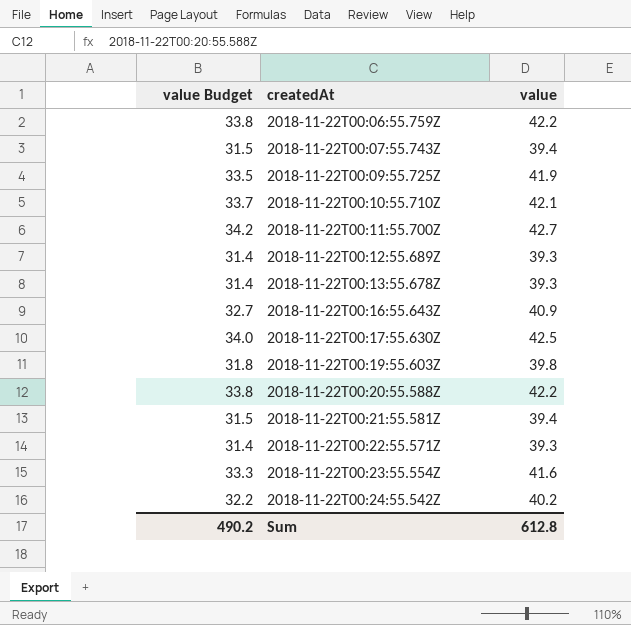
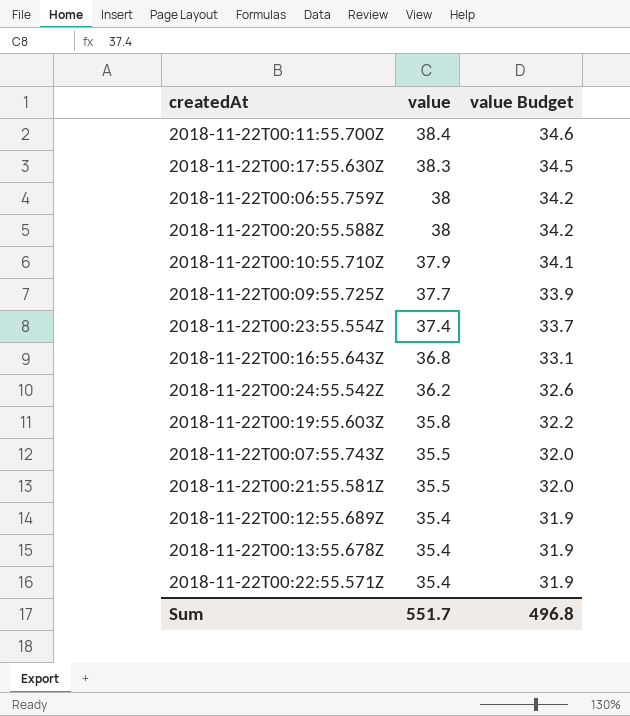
row order: createdAt ascending -> value descending
column value Budget | formula: [value] * 0.8 -> [value] * 0.9
column value Budget | position: 1 -> 3
2018-11-22T00:11:55.700Z | value: 42.7 -> 38.4
2018-11-22T00:17:55.630Z | value: 42.5 -> 38.3
2018-11-22T00:06:55.759Z | value: 42.2 -> 38
2018-11-22T00:20:55.588Z | value: 42.2 -> 38
2018-11-22T00:10:55.710Z | value: 42.1 -> 37.9
2018-11-22T00:09:55.725Z | value: 41.9 -> 37.7
2018-11-22T00:23:55.554Z | value: 41.6 -> 37.4
2018-11-22T00:16:55.643Z | value: 40.9 -> 36.8
2018-11-22T00:24:55.542Z | value: 40.2 -> 36.2
2018-11-22T00:19:55.603Z | value: 39.8 -> 35.8
2018-11-22T00:07:55.743Z | value: 39.4 -> 35.5
2018-11-22T00:21:55.581Z | value: 39.4 -> 35.5
2018-11-22T00:12:55.689Z | value: 39.3 -> 35.4
2018-11-22T00:13:55.678Z | value: 39.3 -> 35.4
2018-11-22T00:22:55.571Z | value: 39.3 -> 35.4
Sum | value: 612.8 -> 551.7
Sum | value Budget: 490.2 -> 496.8

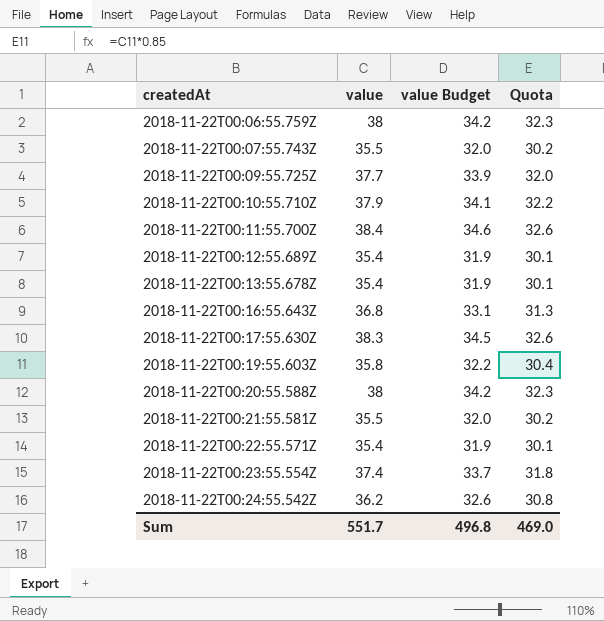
row order: value descending -> createdAt ascending
column Quota | formula: none -> [value] * 0.85

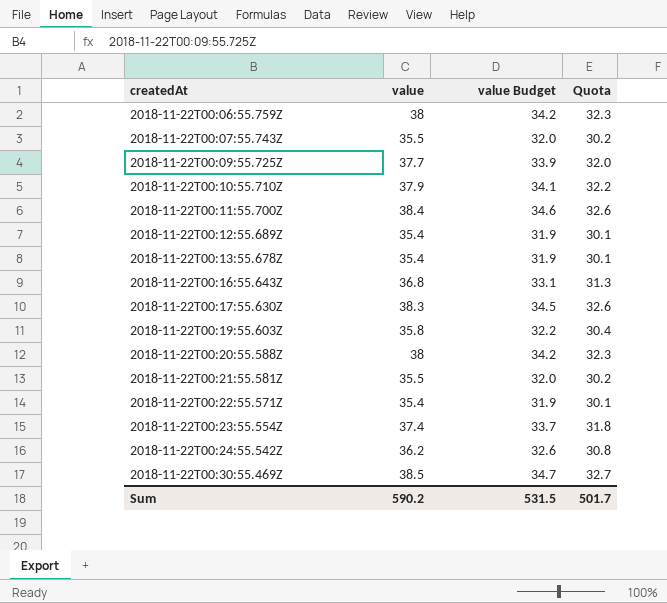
row 2018-11-22T00:30:55.469Z: none -> 38.5 | 34.7 | 32.7
Sum | value: 551.7 -> 590.2
Sum | value Budget: 496.8 -> 531.5
Sum | Quota: 469.0 -> 501.7

